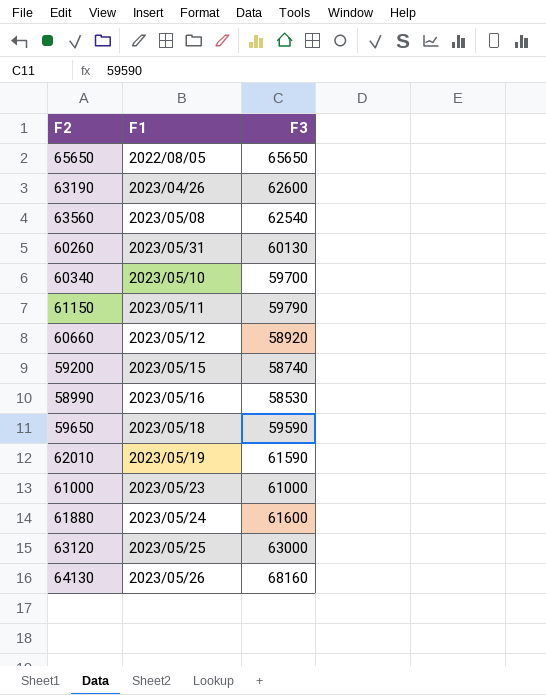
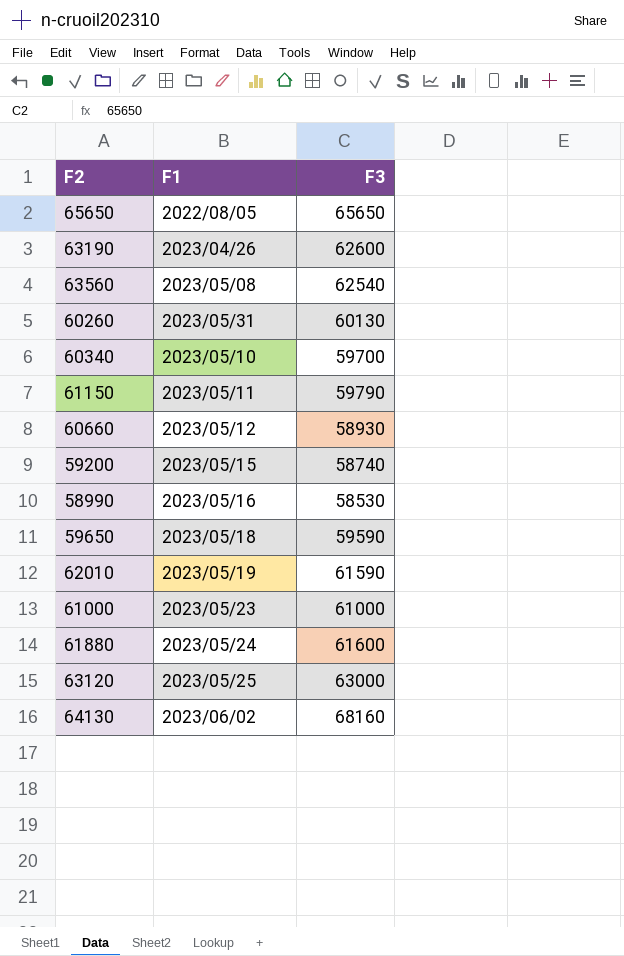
60660 | F3: 58920 -> 58930
64130 | F1: 2023/05/26 -> 2023/06/02

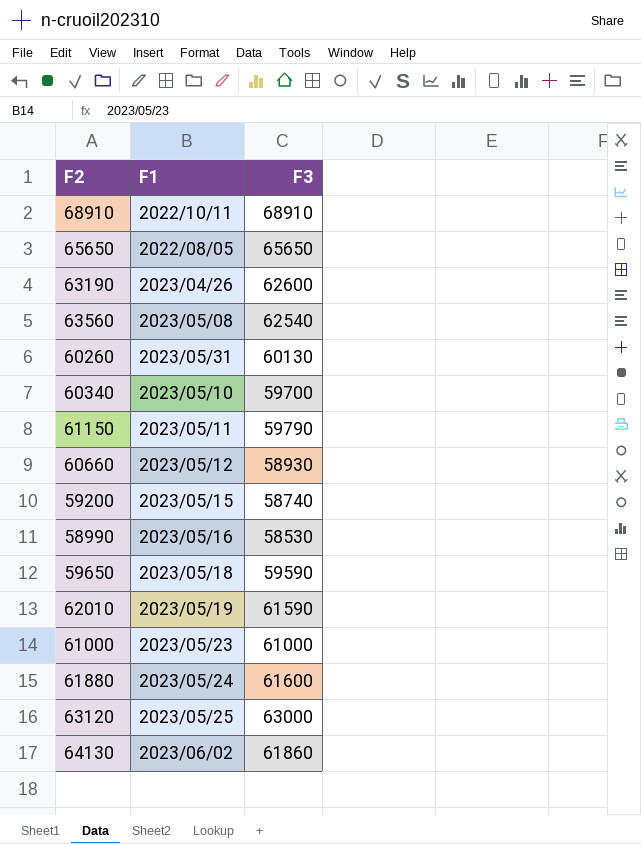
row 68910: none -> 2022/10/11 | 68910
64130 | F3: 68160 -> 61860

